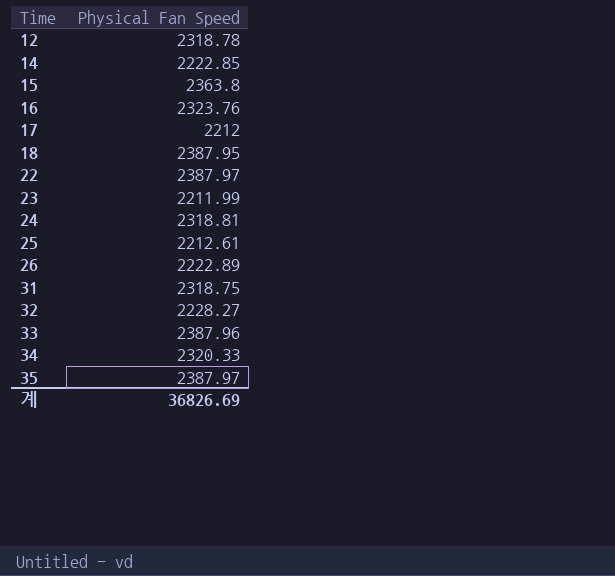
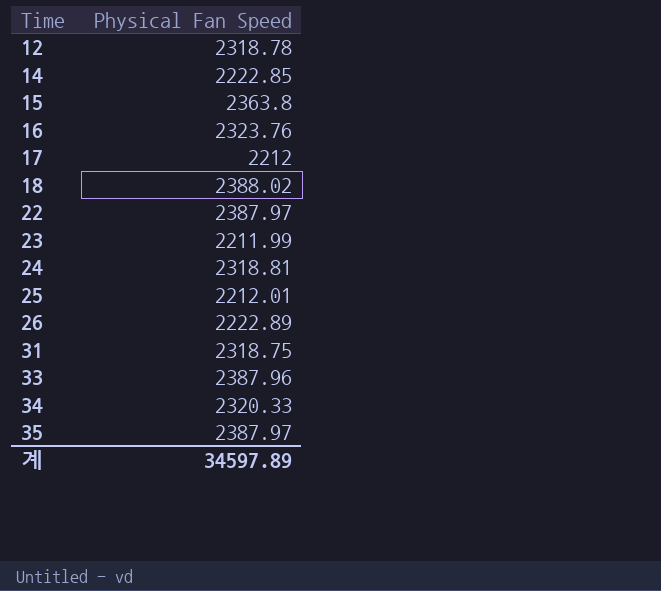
row 32: 2228.27 -> none
18 | Physical Fan Speed: 2387.95 -> 2388.02
25 | Physical Fan Speed: 2212.61 -> 2212.01
계 | Physical Fan Speed: 36826.69 -> 34597.89

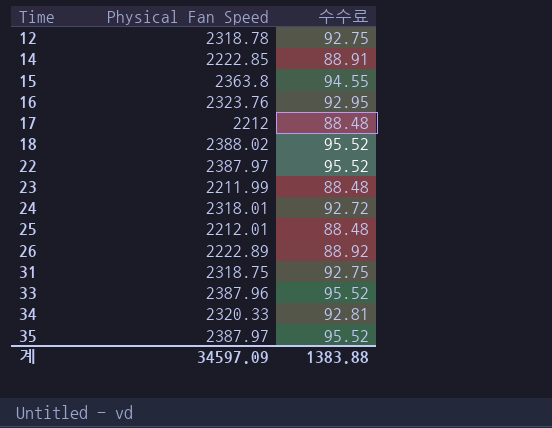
column 수수료 | formula: none -> [Physical Fan Speed] * 0.04
24 | Physical Fan Speed: 2318.81 -> 2318.01
계 | Physical Fan Speed: 34597.89 -> 34597.09

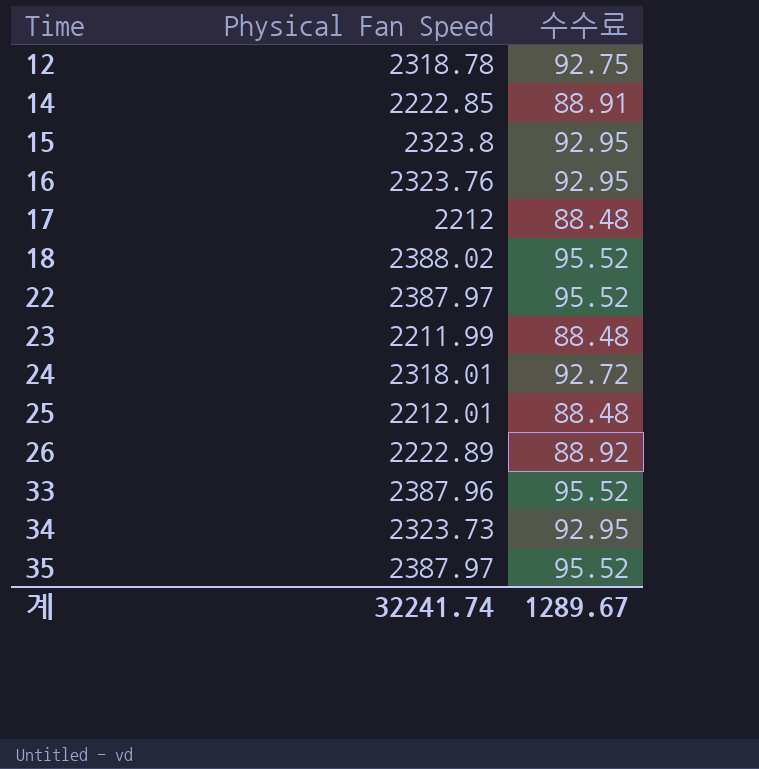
row 31: 2318.75 | 92.75 -> none
15 | Physical Fan Speed: 2363.8 -> 2323.8
15 | 수수료: 94.55 -> 92.95
34 | Physical Fan Speed: 2320.33 -> 2323.73
34 | 수수료: 92.81 -> 92.95
계 | Physical Fan Speed: 34597.09 -> 32241.74
계 | 수수료: 1383.88 -> 1289.67

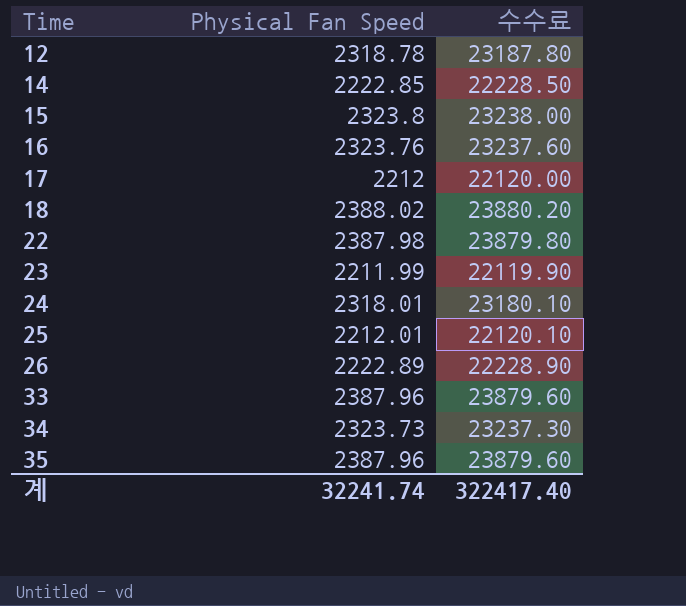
column 수수료 | formula: [Physical Fan Speed] * 0.04 -> [Physical Fan Speed] * 10
22 | Physical Fan Speed: 2387.97 -> 2387.98
35 | Physical Fan Speed: 2387.97 -> 2387.96
계 | 수수료: 1289.67 -> 322417.40

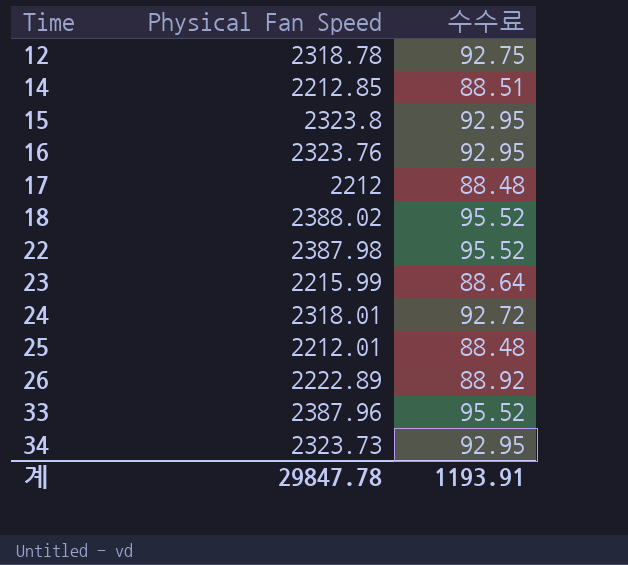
column 수수료 | formula: [Physical Fan Speed] * 10 -> [Physical Fan Speed] * 0.04
row 35: 2387.96 | 23879.60 -> none
14 | Physical Fan Speed: 2222.85 -> 2212.85
23 | Physical Fan Speed: 2211.99 -> 2215.99
계 | Physical Fan Speed: 32241.74 -> 29847.78
계 | 수수료: 322417.40 -> 1193.91

